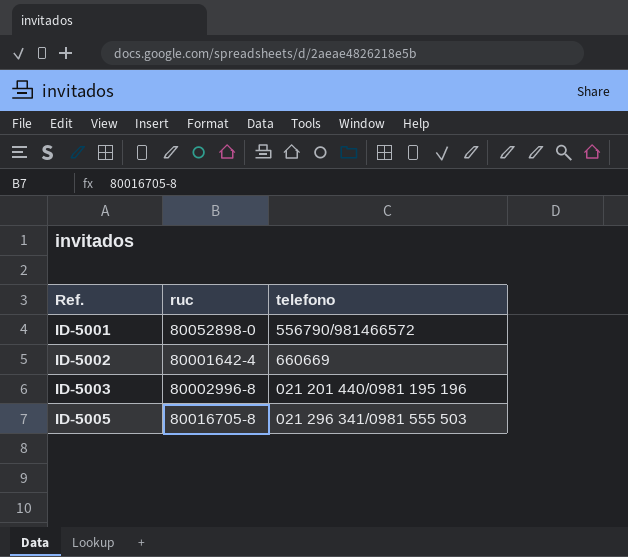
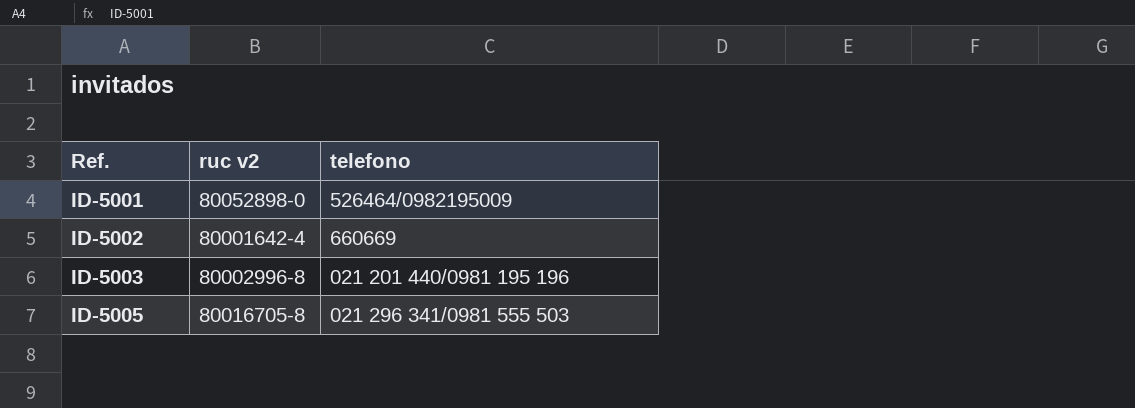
column name: ruc -> ruc v2
ID-5001 | telefono: 556790/981466572 -> 526464/0982195009

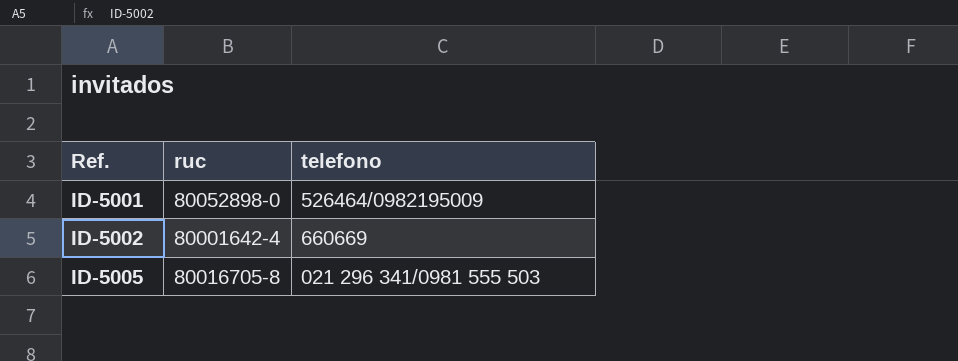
column name: ruc v2 -> ruc
row ID-5003: 80002996-8 | 021 201 440/0981 195 196 -> none

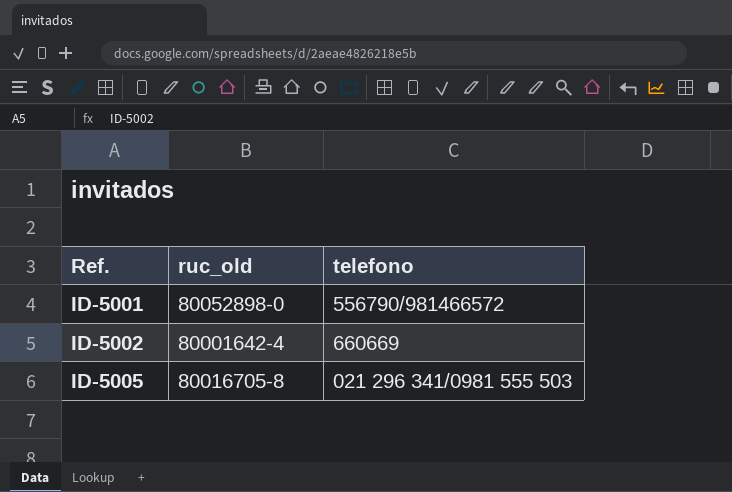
column name: ruc -> ruc_old
ID-5001 | telefono: 526464/0982195009 -> 556790/981466572

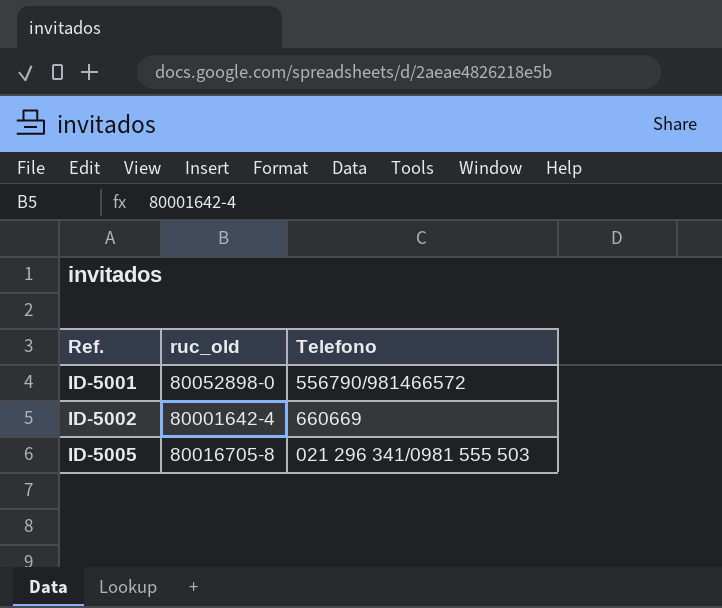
column name: telefono -> Telefono

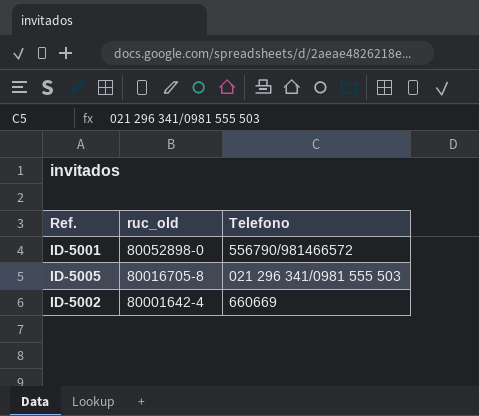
row order: Ref. ascending -> ruc_old descending

